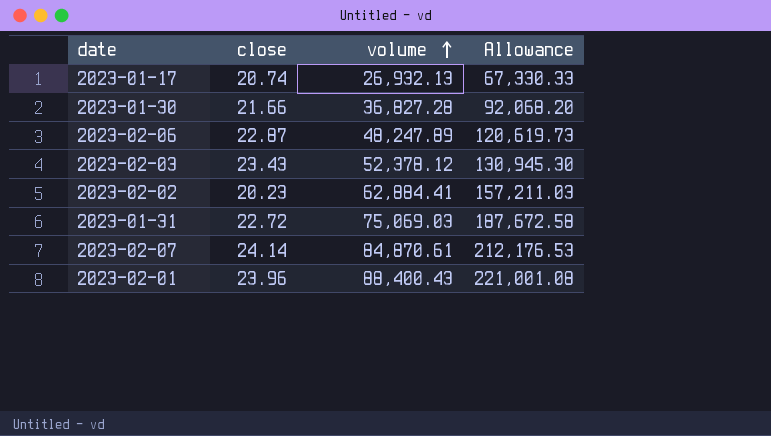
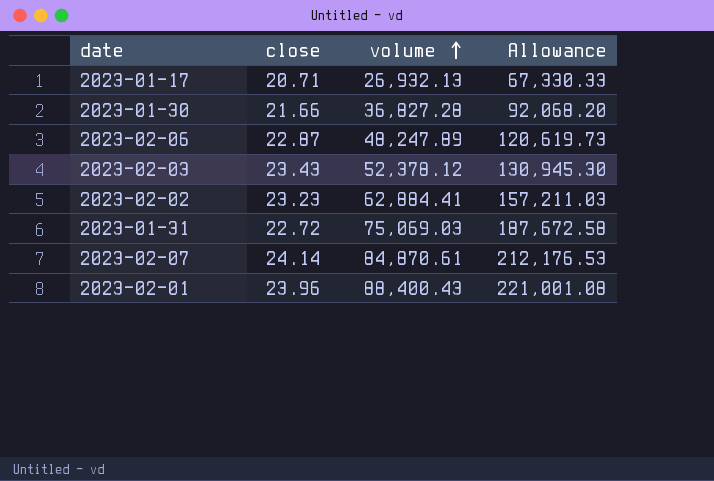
2023-01-17 | close: 20.74 -> 20.71
2023-02-02 | close: 20.23 -> 23.23

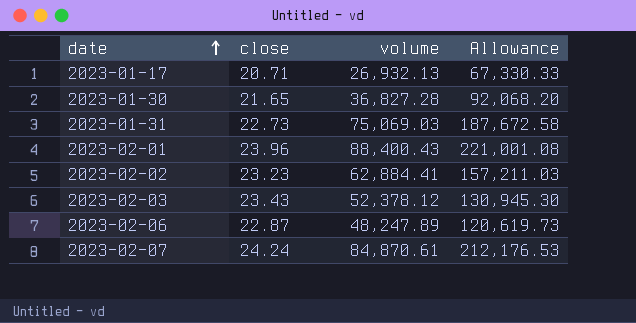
row order: volume ascending -> date ascending
2023-01-30 | close: 21.66 -> 21.65
2023-01-31 | close: 22.72 -> 22.73
2023-02-07 | close: 24.14 -> 24.24

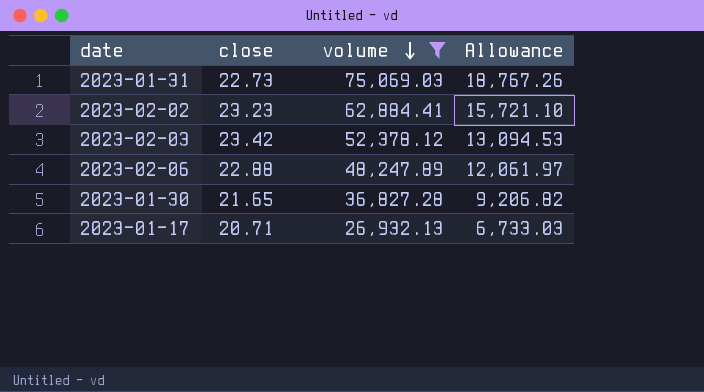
filter: none -> volume <= 75,069.03
row order: date ascending -> volume descending
column Allowance | formula: [volume] * 2.5 -> [volume] * 0.25
2023-02-03 | close: 23.43 -> 23.42
2023-02-06 | close: 22.87 -> 22.88

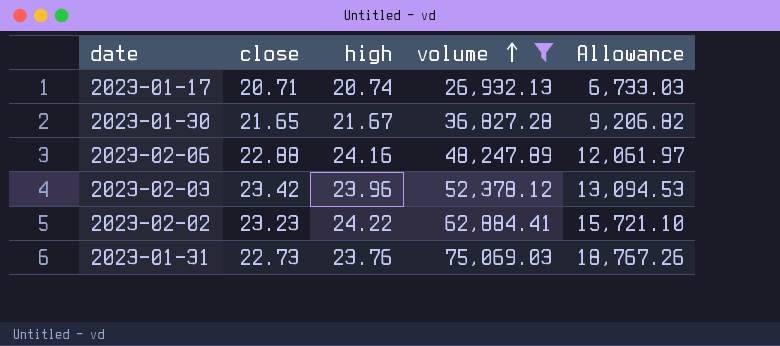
row order: volume descending -> volume ascending
column high | position: none -> 3

